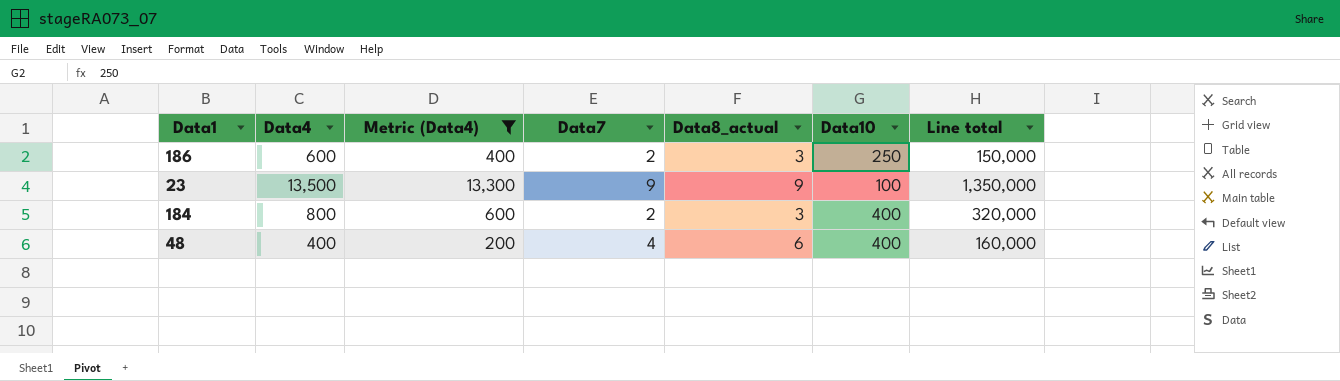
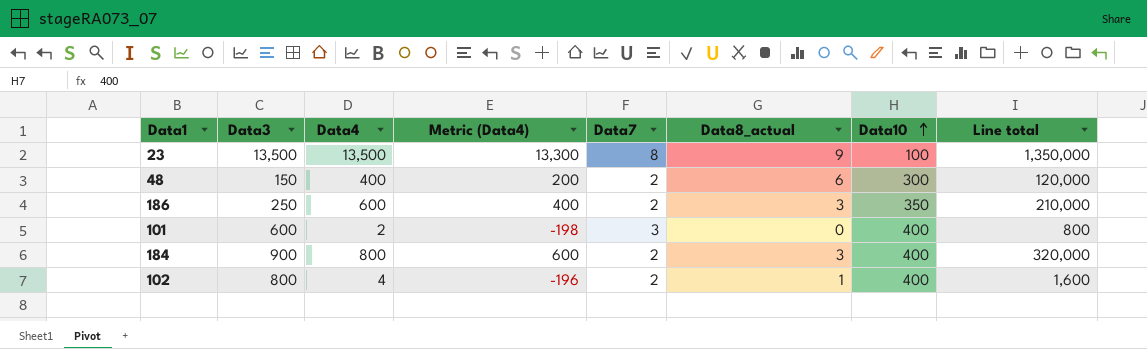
filter: Metric (Data4) >= 200 -> none
row order: none -> Data10 ascending
column Data3 | position: none -> 2
23 | Data7: 9 -> 8
48 | Data7: 4 -> 2
48 | Data10: 400 -> 300
48 | Line total: 160,000 -> 120,000
186 | Data10: 250 -> 350
186 | Line total: 150,000 -> 210,000

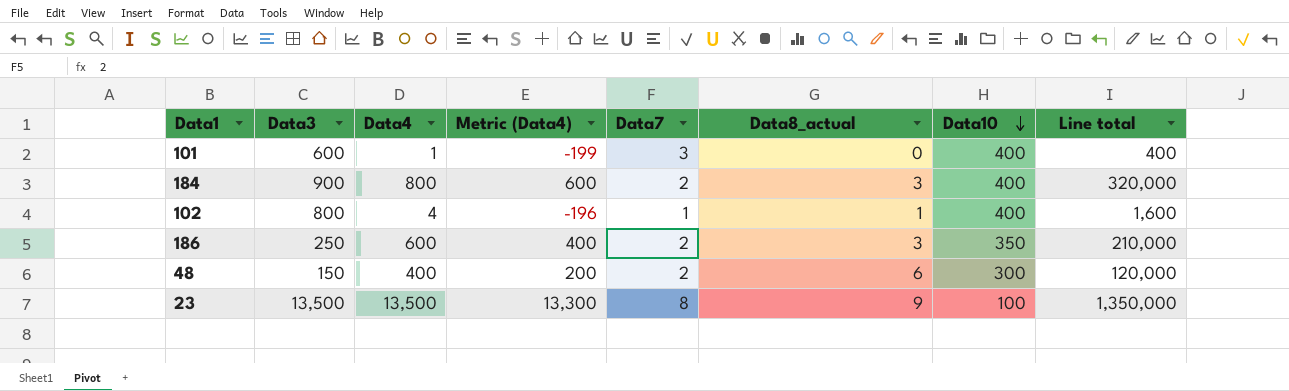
row order: Data10 ascending -> Data10 descending
101 | Data4: 2 -> 1
101 | Metric (Data4): -198 -> -199
101 | Line total: 800 -> 400
102 | Data7: 2 -> 1

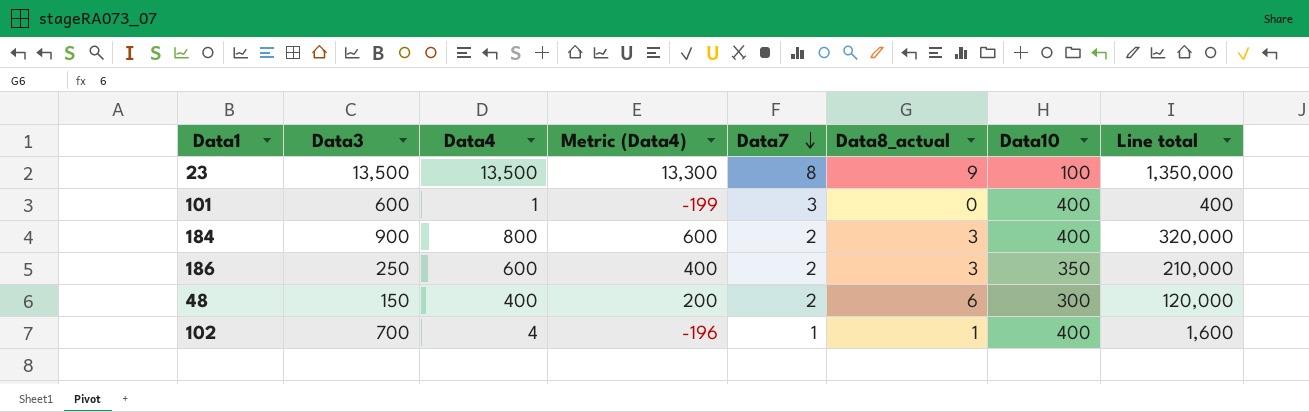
row order: Data10 descending -> Data7 descending
102 | Data3: 800 -> 700

